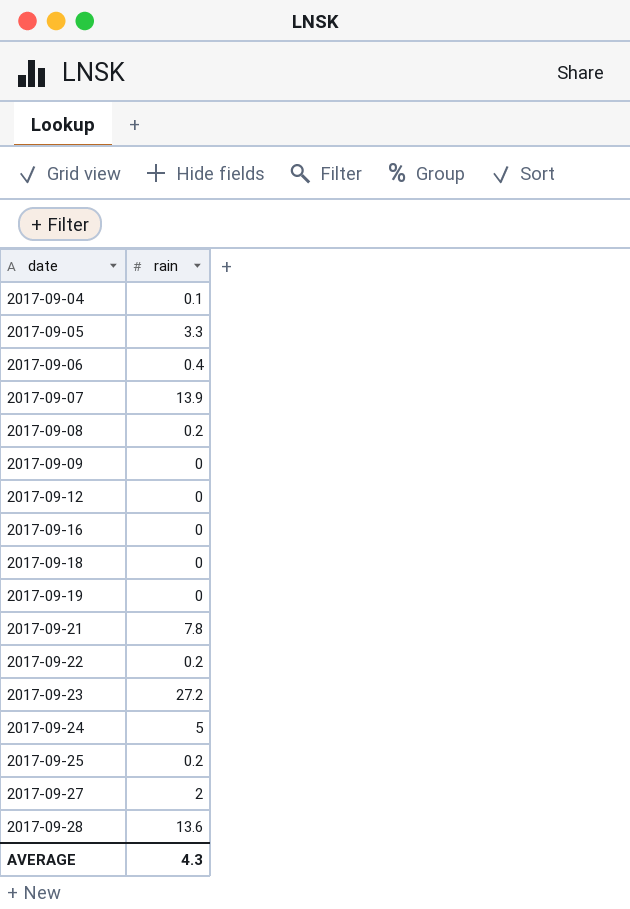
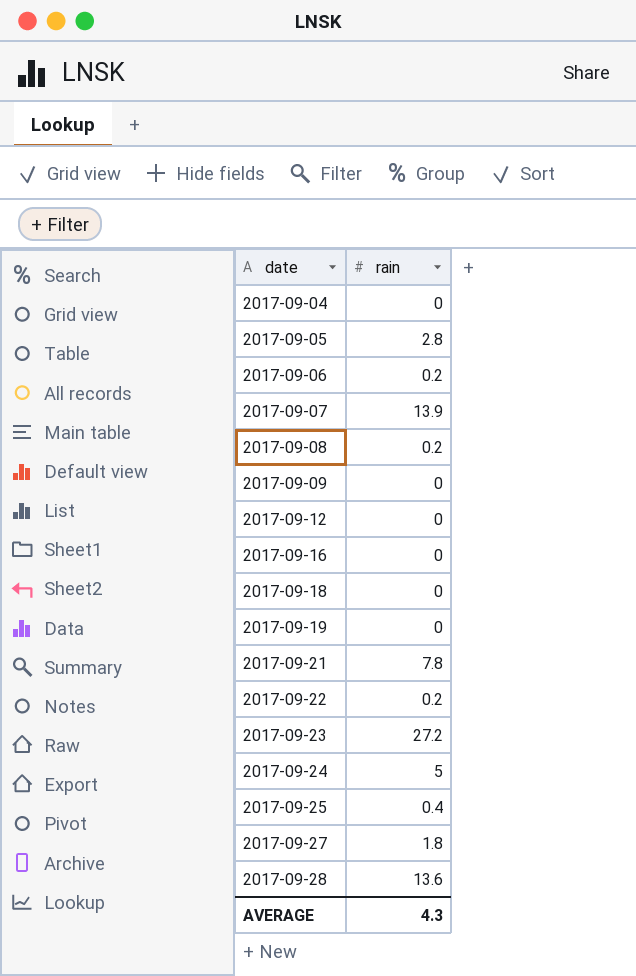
2017-09-04 | rain: 0.1 -> 0
2017-09-05 | rain: 3.3 -> 2.8
2017-09-06 | rain: 0.4 -> 0.2
2017-09-25 | rain: 0.2 -> 0.4
2017-09-27 | rain: 2 -> 1.8

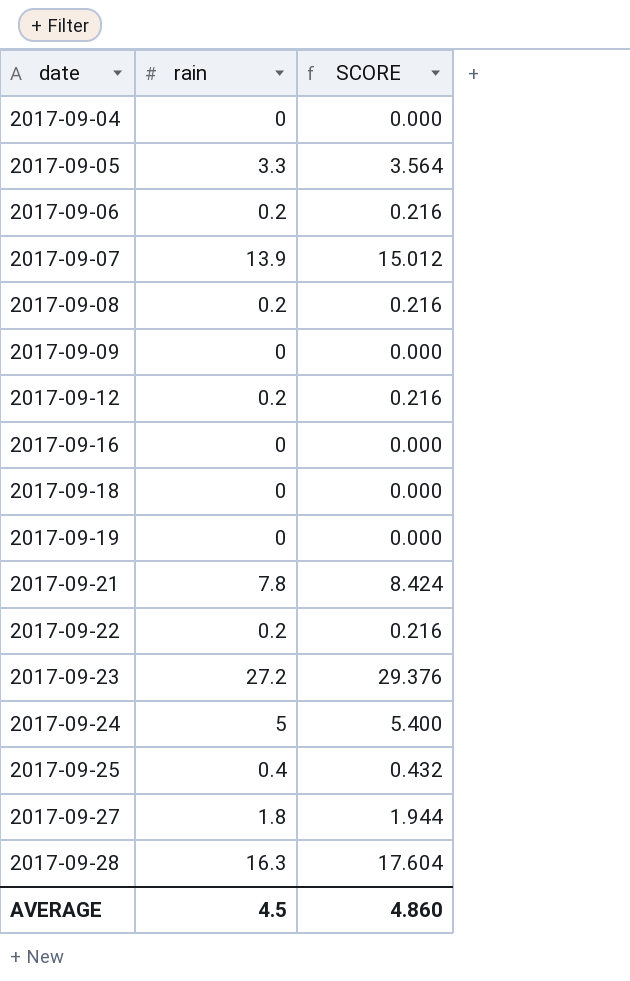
column SCORE | formula: none -> [rain] * 1.08
2017-09-05 | rain: 2.8 -> 3.3
2017-09-12 | rain: 0 -> 0.2
2017-09-28 | rain: 13.6 -> 16.3
AVERAGE | rain: 4.3 -> 4.5

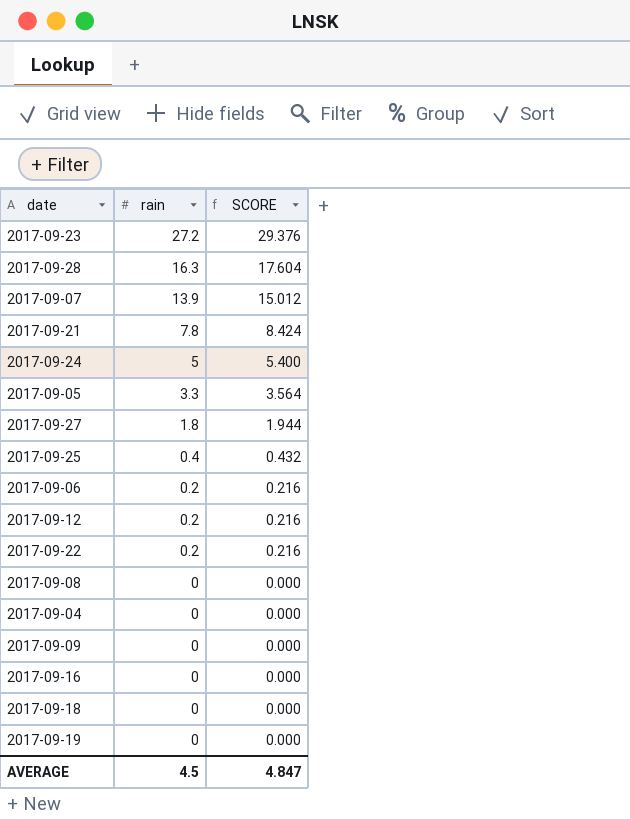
row order: date ascending -> rain descending
2017-09-08 | rain: 0.2 -> 0
2017-09-08 | SCORE: 0.216 -> 0.000
AVERAGE | SCORE: 4.860 -> 4.847

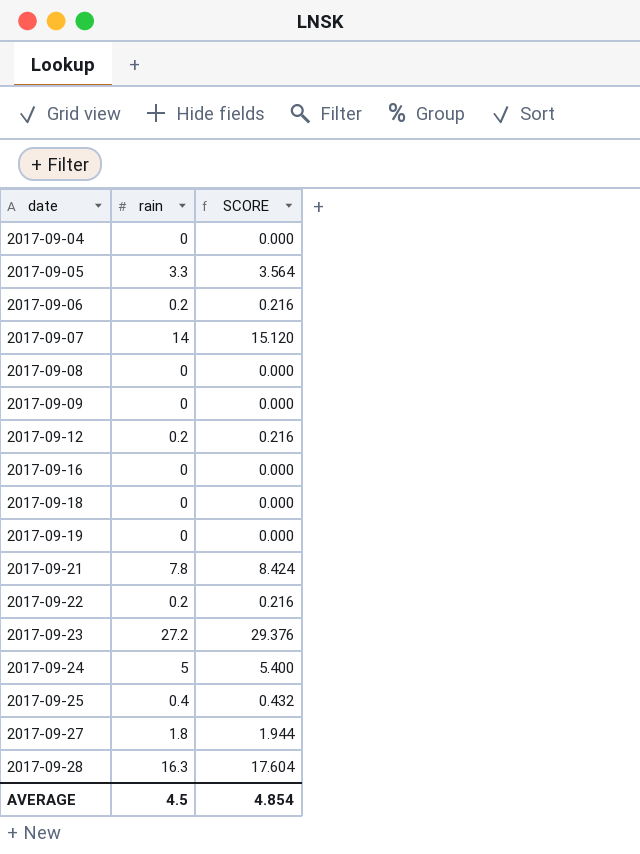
row order: rain descending -> date ascending
2017-09-07 | rain: 13.9 -> 14
2017-09-07 | SCORE: 15.012 -> 15.120
AVERAGE | SCORE: 4.847 -> 4.854

